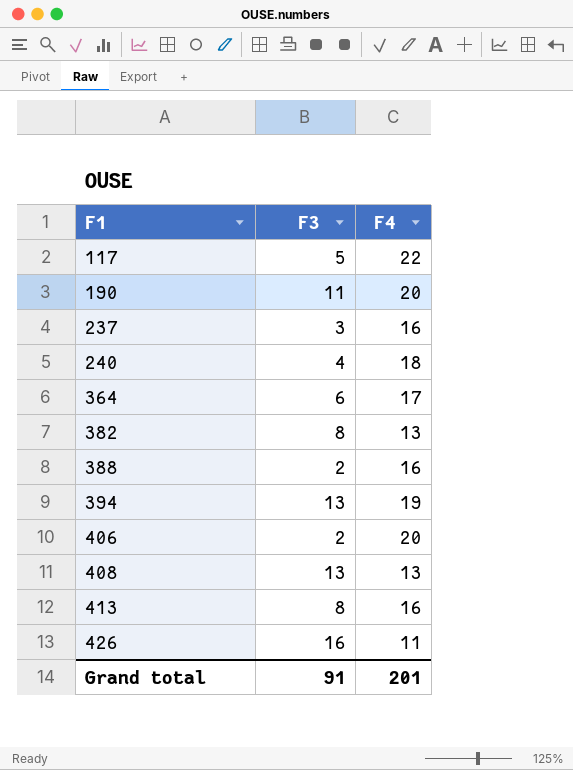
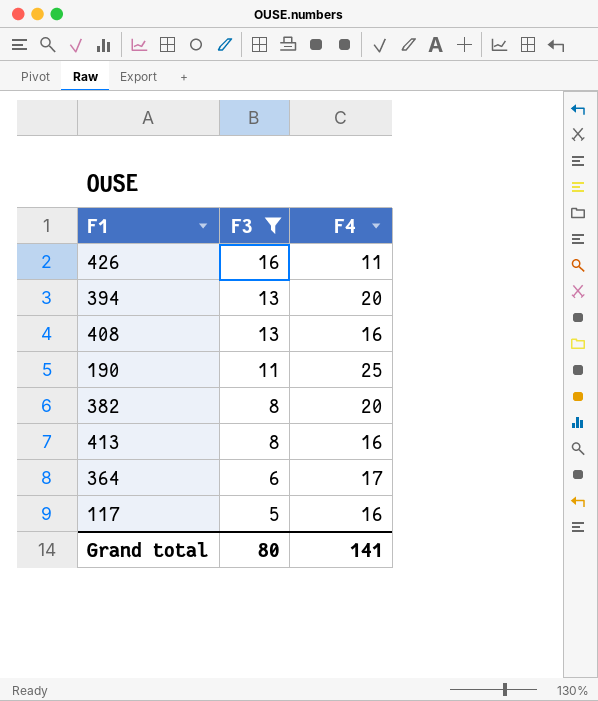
filter: none -> F3 >= 5
row order: F1 ascending -> F3 descending
394 | F4: 19 -> 20
408 | F4: 13 -> 16
190 | F4: 20 -> 25
382 | F4: 13 -> 20
117 | F4: 22 -> 16
Grand total | F3: 91 -> 80
Grand total | F4: 201 -> 141

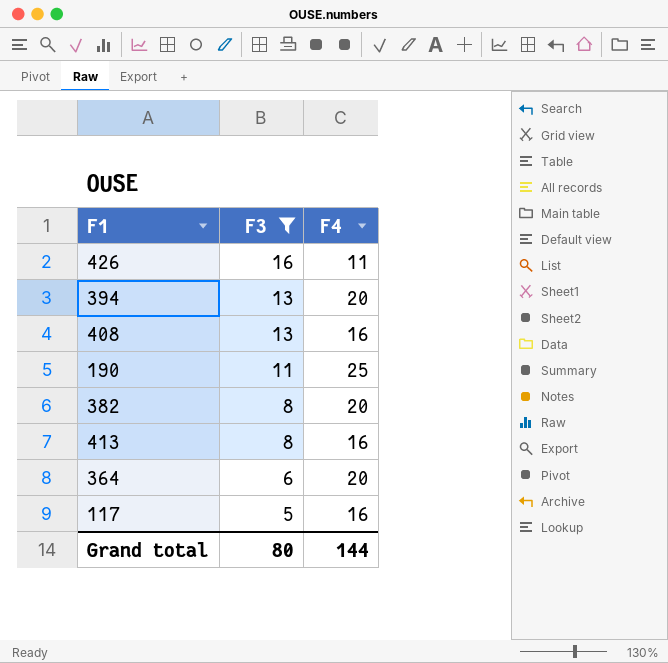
364 | F4: 17 -> 20
Grand total | F4: 141 -> 144

